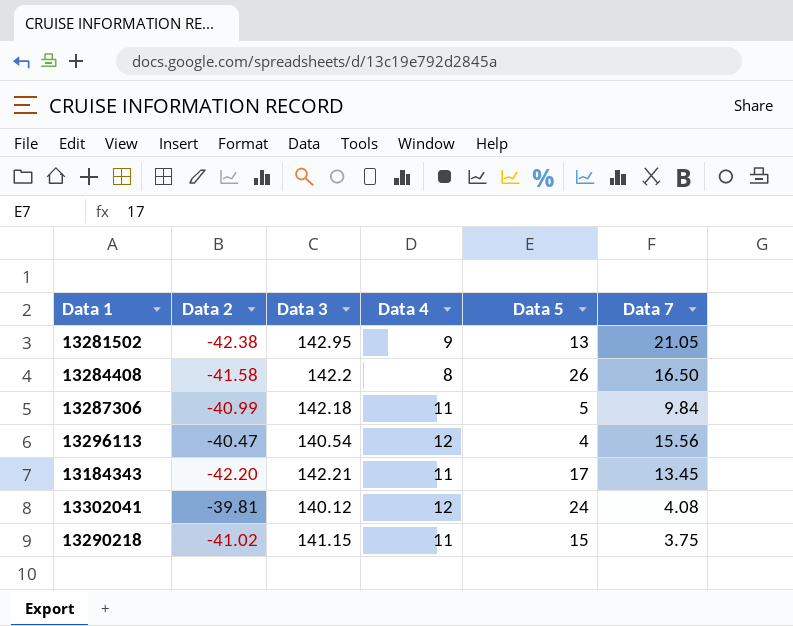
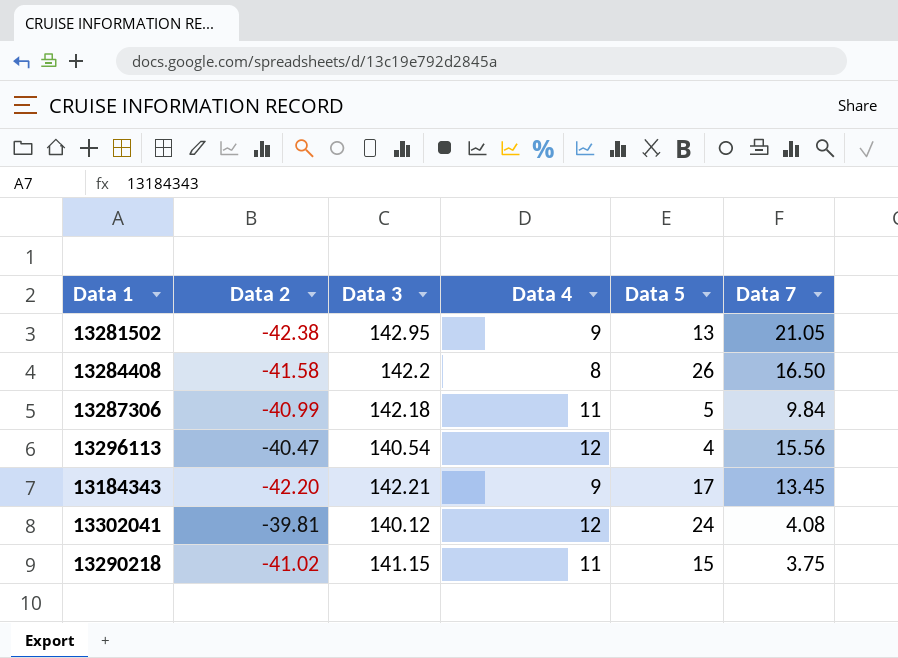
13184343 | Data 4: 11 -> 9

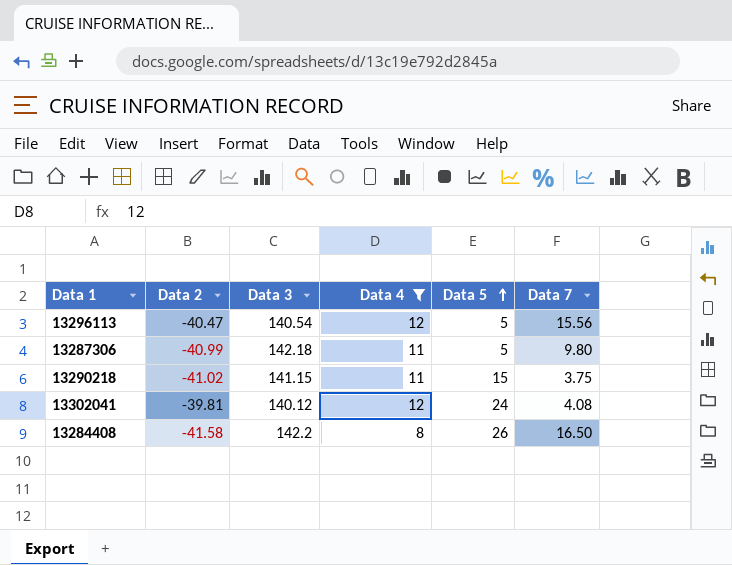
filter: none -> Data 4 != 9
row order: none -> Data 5 ascending
13296113 | Data 5: 4 -> 5
13287306 | Data 7: 9.84 -> 9.80

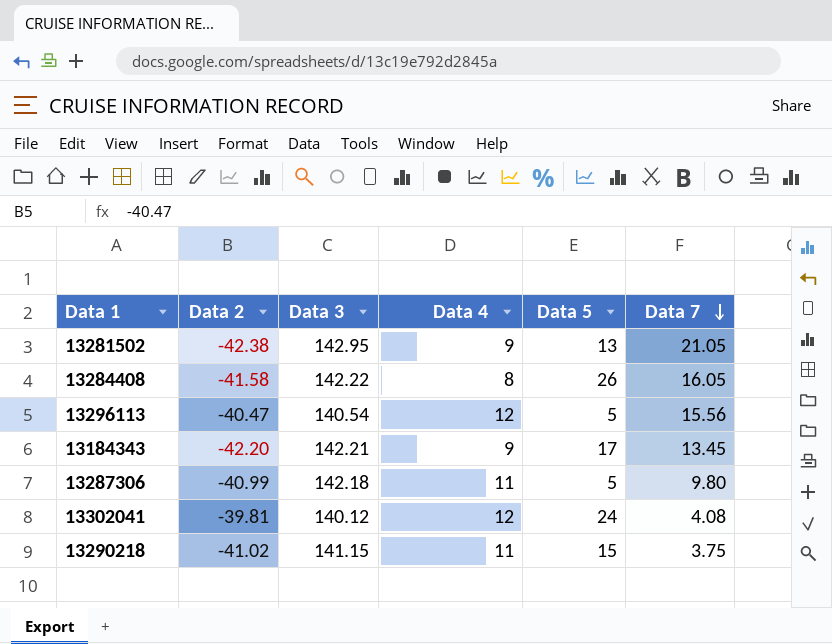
filter: Data 4 != 9 -> none
row order: Data 5 ascending -> Data 7 descending
13284408 | Data 3: 142.2 -> 142.22
13284408 | Data 7: 16.50 -> 16.05

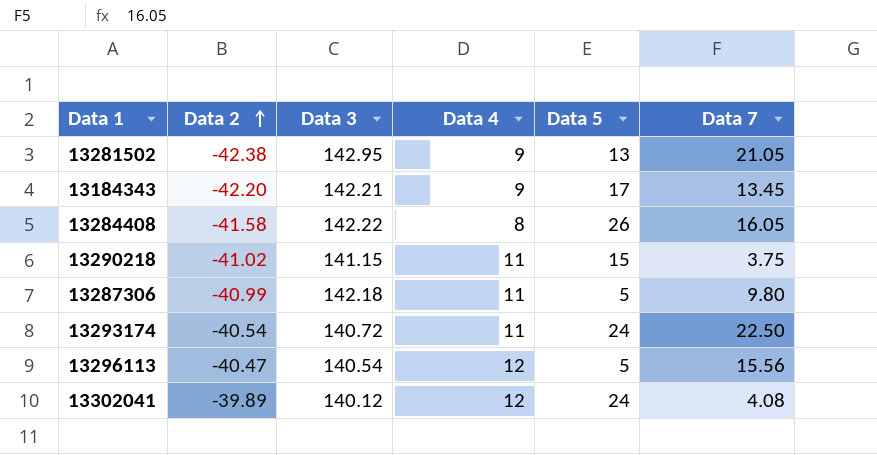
row order: Data 7 descending -> Data 2 ascending
row 13293174: none -> -40.54 | 140.72 | 11 | 24 | 22.50
13302041 | Data 2: -39.81 -> -39.89

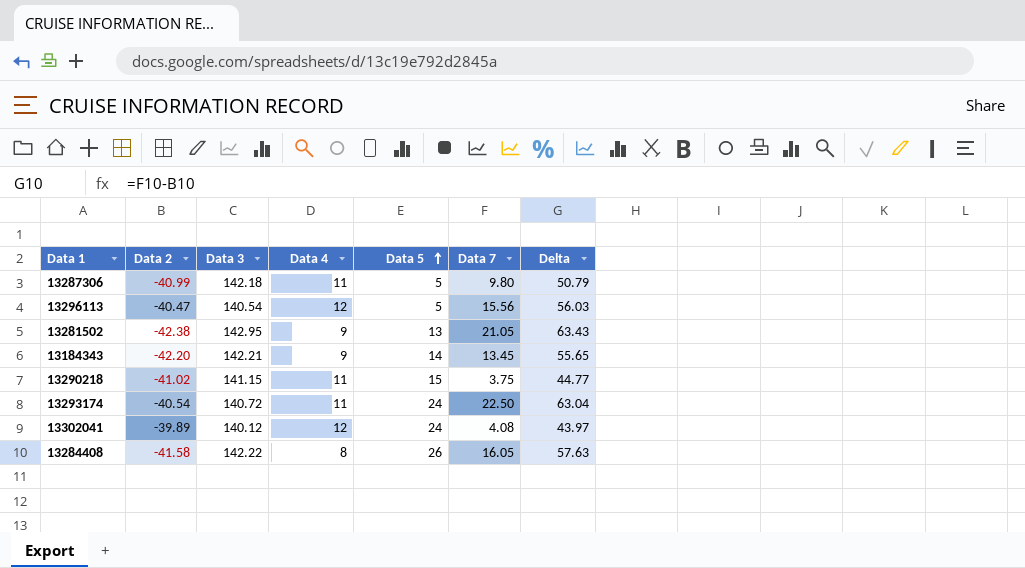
row order: Data 2 ascending -> Data 5 ascending
column Delta | formula: none -> [Data 7] - [Data 2]
13184343 | Data 5: 17 -> 14

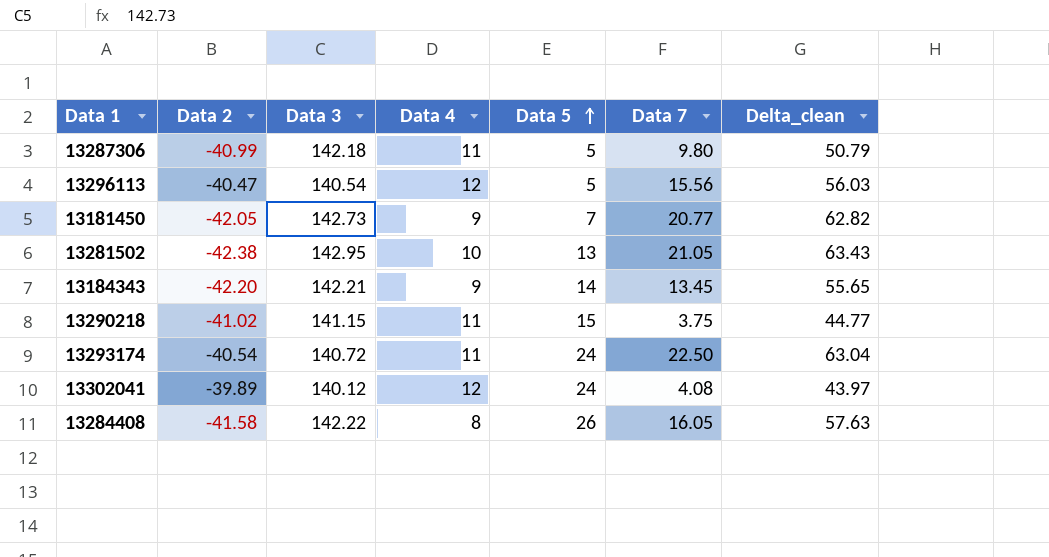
column name: Delta -> Delta_clean
row 13181450: none -> -42.05 | 142.73 | 9 | 7 | 20.77 | 62.82
13281502 | Data 4: 9 -> 10

